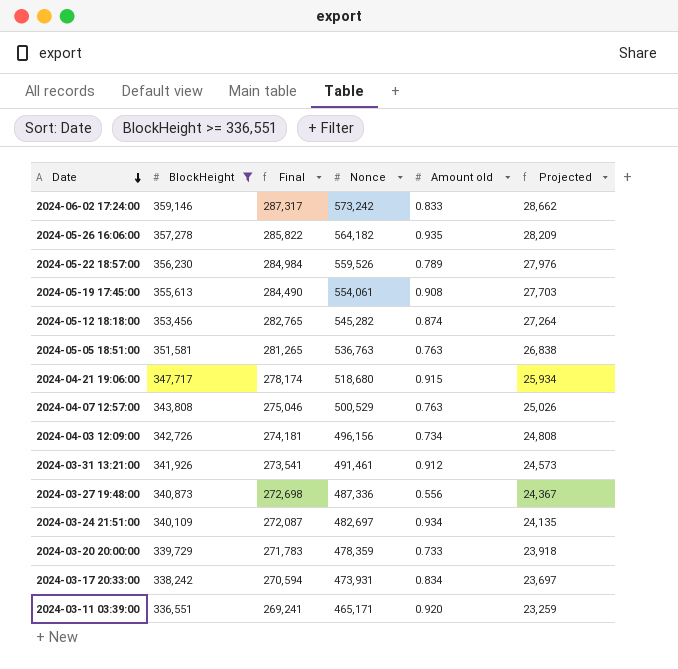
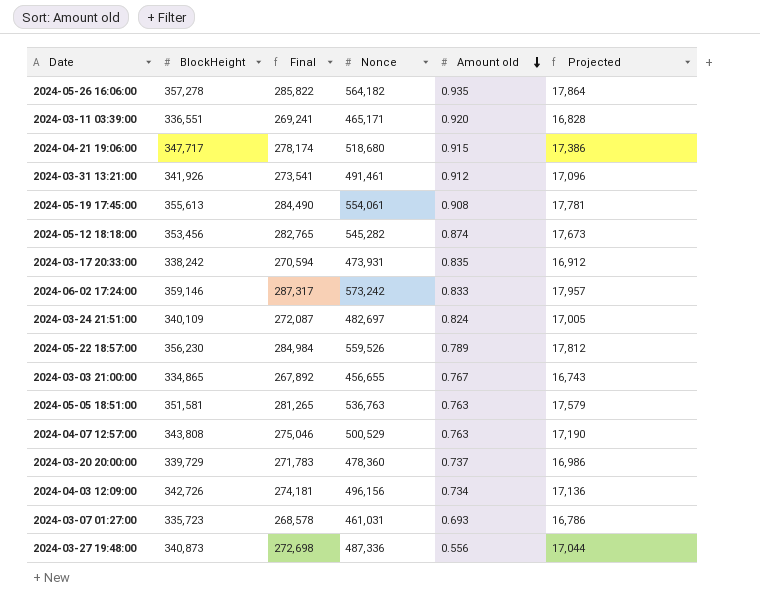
filter: BlockHeight >= 336,551 -> none
row order: Date descending -> Amount old descending
column Projected | formula: [Nonce] * 0.05 -> [BlockHeight] * 0.05
2024-03-17 20:33:00 | Amount old: 0.834 -> 0.835
2024-03-24 21:51:00 | Amount old: 0.934 -> 0.824
2024-03-20 20:00:00 | Nonce: 478,359 -> 478,360
2024-03-20 20:00:00 | Amount old: 0.733 -> 0.737

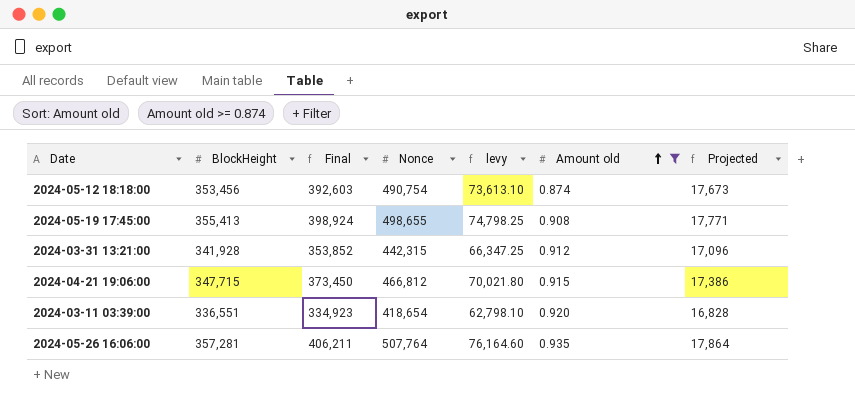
filter: none -> Amount old >= 0.874
row order: Amount old descending -> Amount old ascending
column Final | formula: [BlockHeight] * 0.8 -> [Nonce] * 0.8
column levy | formula: none -> [Nonce] * 0.15
2024-05-12 18:18:00 | Nonce: 545,282 -> 490,754
2024-05-19 17:45:00 | BlockHeight: 355,613 -> 355,413
2024-05-19 17:45:00 | Nonce: 554,061 -> 498,655
2024-05-19 17:45:00 | Projected: 17,781 -> 17,771
2024-03-31 13:21:00 | BlockHeight: 341,926 -> 341,928
2024-03-31 13:21:00 | Nonce: 491,461 -> 442,315
2024-04-21 19:06:00 | BlockHeight: 347,717 -> 347,715
2024-04-21 19:06:00 | Nonce: 518,680 -> 466,812
2024-03-11 03:39:00 | Nonce: 465,171 -> 418,654
2024-05-26 16:06:00 | BlockHeight: 357,278 -> 357,281
2024-05-26 16:06:00 | Nonce: 564,182 -> 507,764

